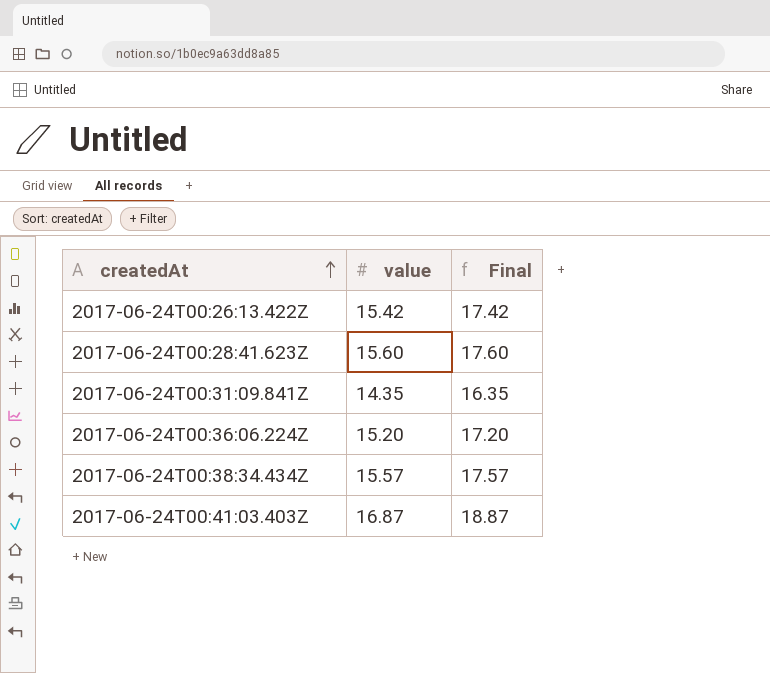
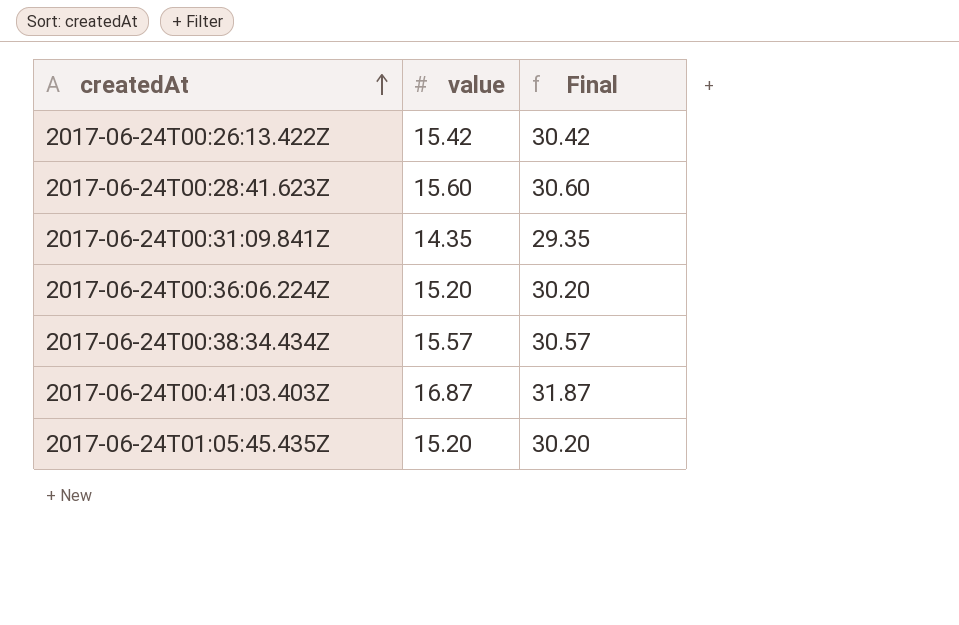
column Final | formula: [value] + 2 -> [value] + 15
row 2017-06-24T01:05:45.435Z: none -> 15.20 | 30.20

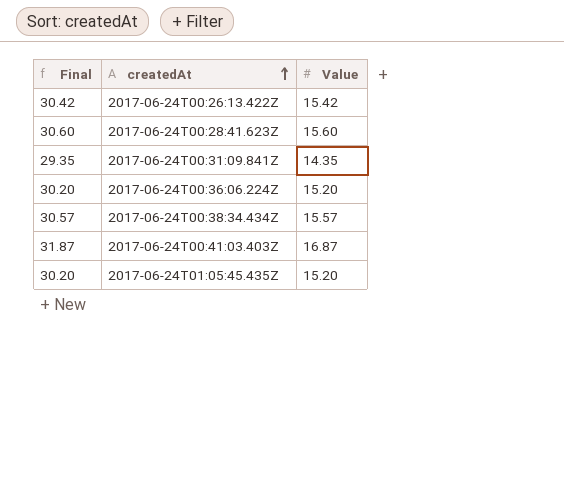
column Final | position: 3 -> 1
column name: value -> Value

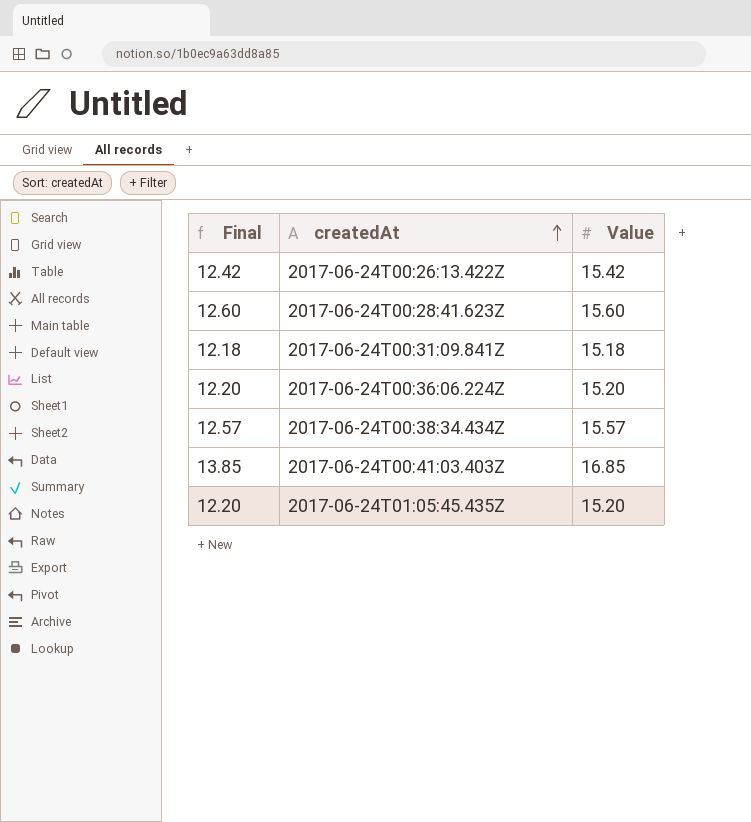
column Final | formula: [Value] + 15 -> [Value] - 3
2017-06-24T00:31:09.841Z | Value: 14.35 -> 15.18
2017-06-24T00:41:03.403Z | Value: 16.87 -> 16.85

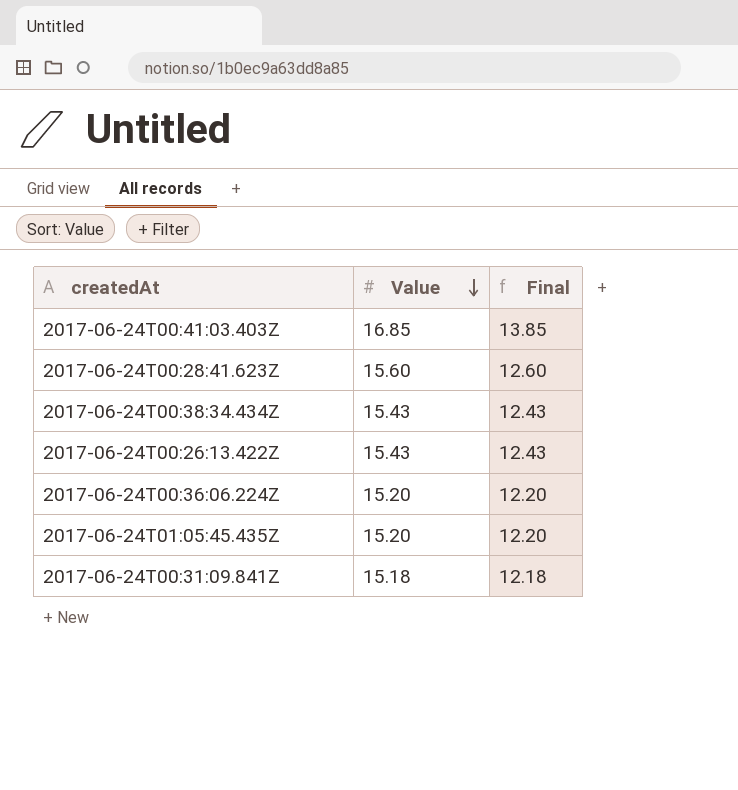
row order: createdAt ascending -> Value descending
column Final | position: 1 -> 3
2017-06-24T00:38:34.434Z | Value: 15.57 -> 15.43
2017-06-24T00:38:34.434Z | Final: 12.57 -> 12.43
2017-06-24T00:26:13.422Z | Value: 15.42 -> 15.43
2017-06-24T00:26:13.422Z | Final: 12.42 -> 12.43

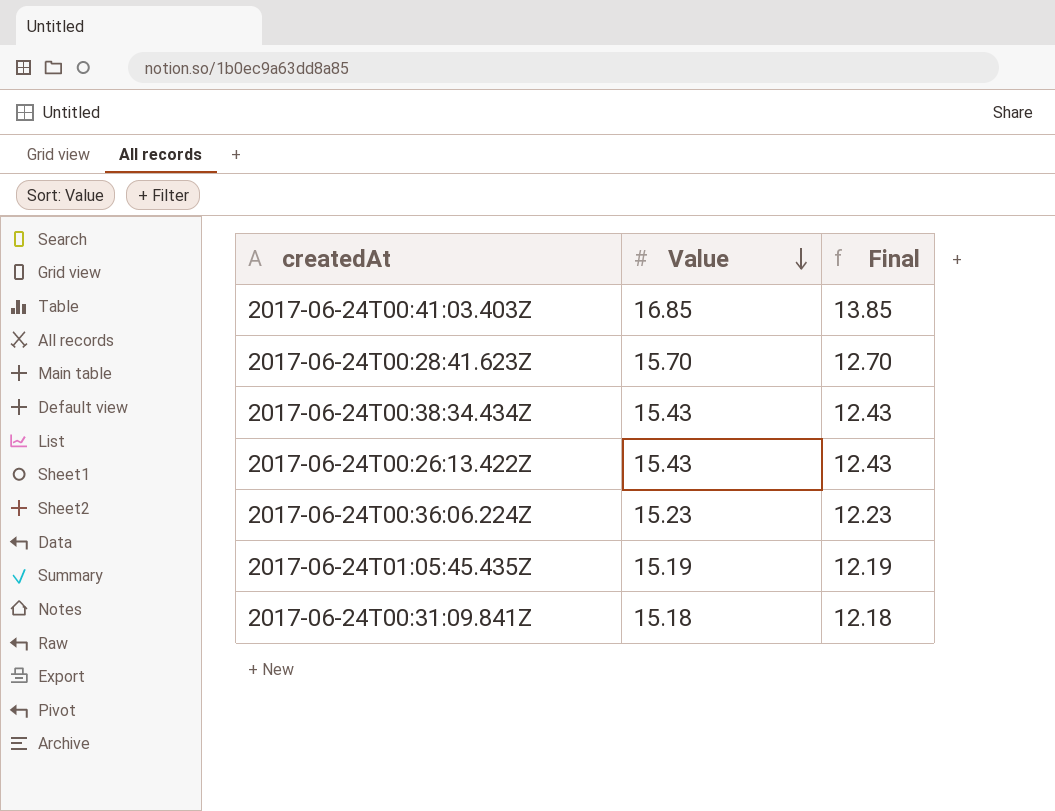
2017-06-24T00:28:41.623Z | Value: 15.60 -> 15.70
2017-06-24T00:28:41.623Z | Final: 12.60 -> 12.70
2017-06-24T00:36:06.224Z | Value: 15.20 -> 15.23
2017-06-24T00:36:06.224Z | Final: 12.20 -> 12.23
2017-06-24T01:05:45.435Z | Value: 15.20 -> 15.19
2017-06-24T01:05:45.435Z | Final: 12.20 -> 12.19

